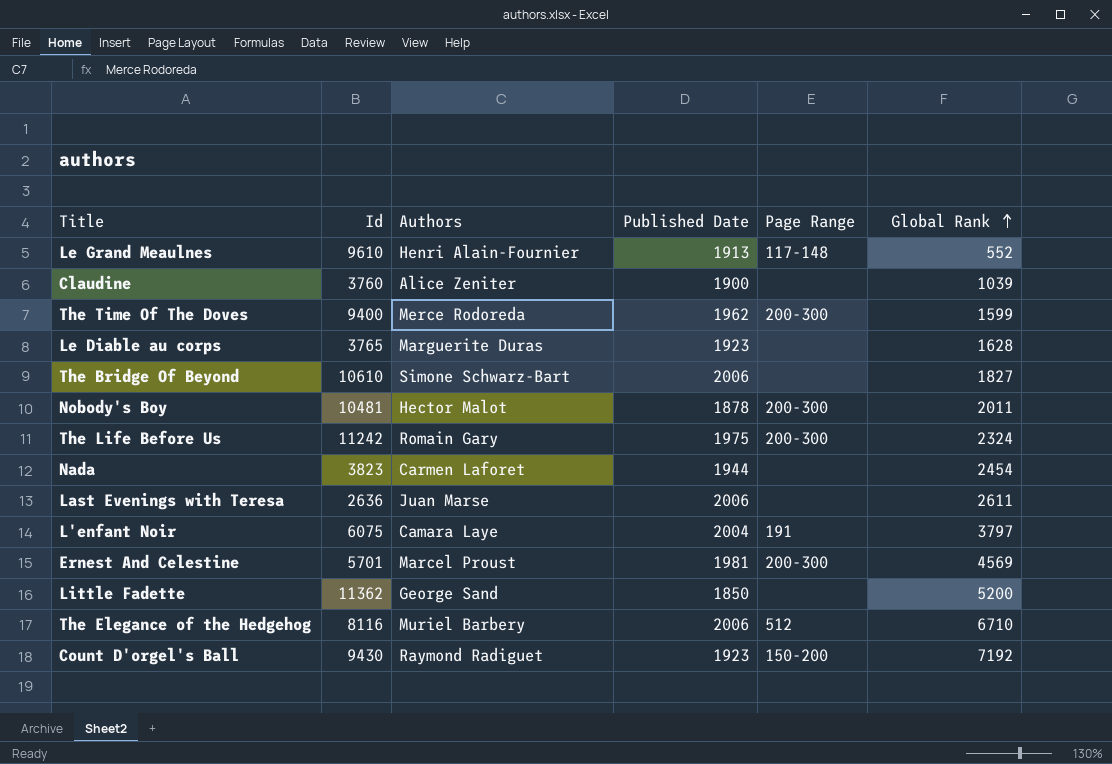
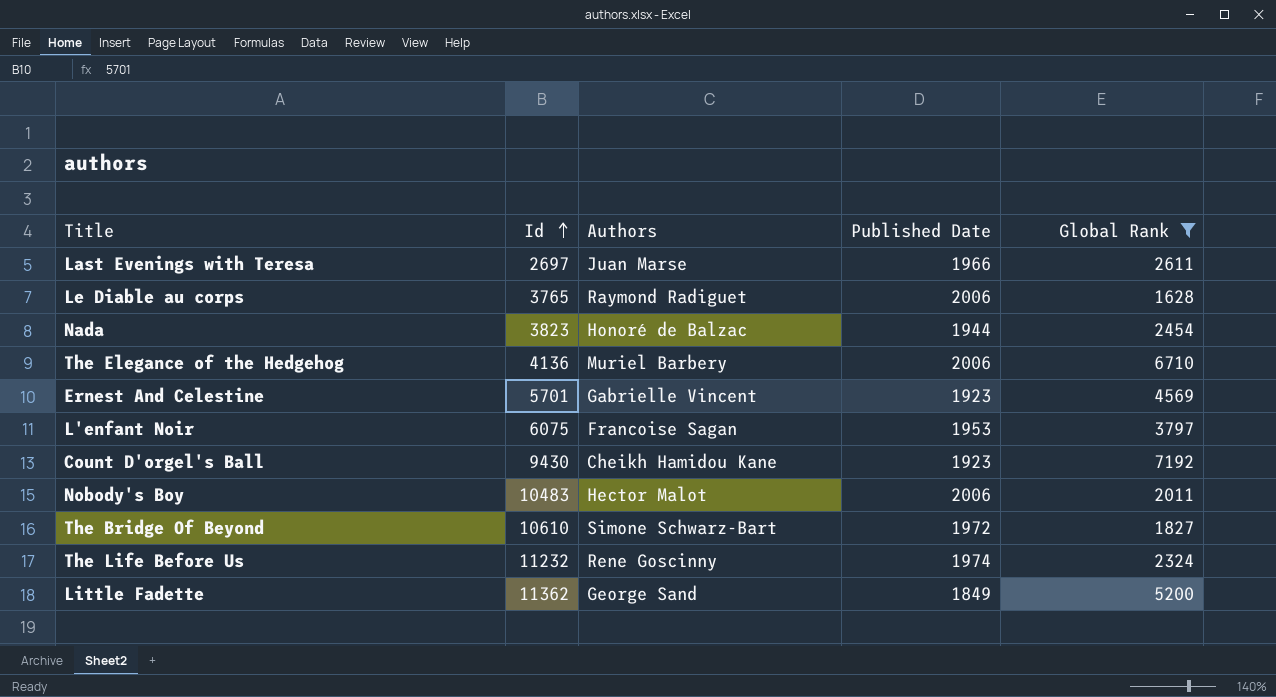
filter: none -> Global Rank >= 1628
row order: Global Rank ascending -> Id ascending
column Page Range | position: 5 -> none
Last Evenings with Teresa | Id: 2636 -> 2697
Last Evenings with Teresa | Published Date: 2006 -> 1966
Le Diable au corps | Authors: Marguerite Duras -> Raymond Radiguet
Le Diable au corps | Published Date: 1923 -> 2006
Nada | Authors: Carmen Laforet -> Honoré de Balzac
The Elegance of the Hedgehog | Id: 8116 -> 4136
Ernest And Celestine | Authors: Marcel Proust -> Gabrielle Vincent
Ernest And Celestine | Published Date: 1981 -> 1923
L'enfant Noir | Authors: Camara Laye -> Francoise Sagan
L'enfant Noir | Published Date: 2004 -> 1953
Count D'orgel's Ball | Authors: Raymond Radiguet -> Cheikh Hamidou Kane
Nobody's Boy | Id: 10481 -> 10483
Nobody's Boy | Published Date: 1878 -> 2006
The Bridge Of Beyond | Published Date: 2006 -> 1972
The Life Before Us | Id: 11242 -> 11232
The Life Before Us | Authors: Romain Gary -> Rene Goscinny
The Life Before Us | Published Date: 1975 -> 1974
Little Fadette | Published Date: 1850 -> 1849

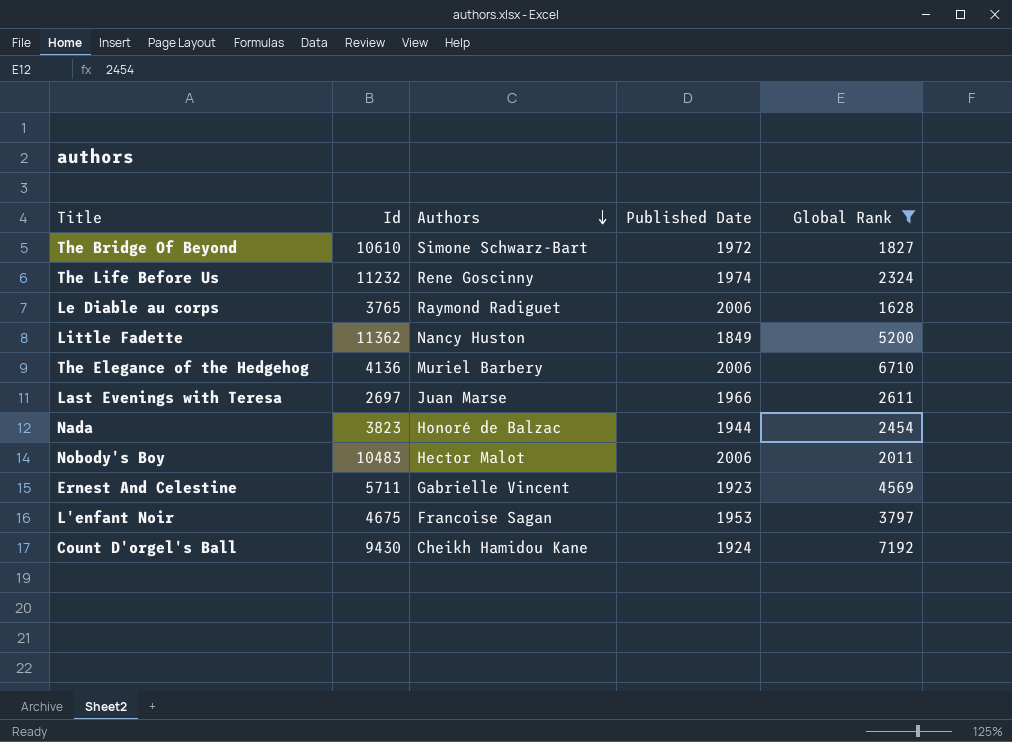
row order: Id ascending -> Authors descending
Little Fadette | Authors: George Sand -> Nancy Huston
Ernest And Celestine | Id: 5701 -> 5711
L'enfant Noir | Id: 6075 -> 4675
Count D'orgel's Ball | Published Date: 1923 -> 1924

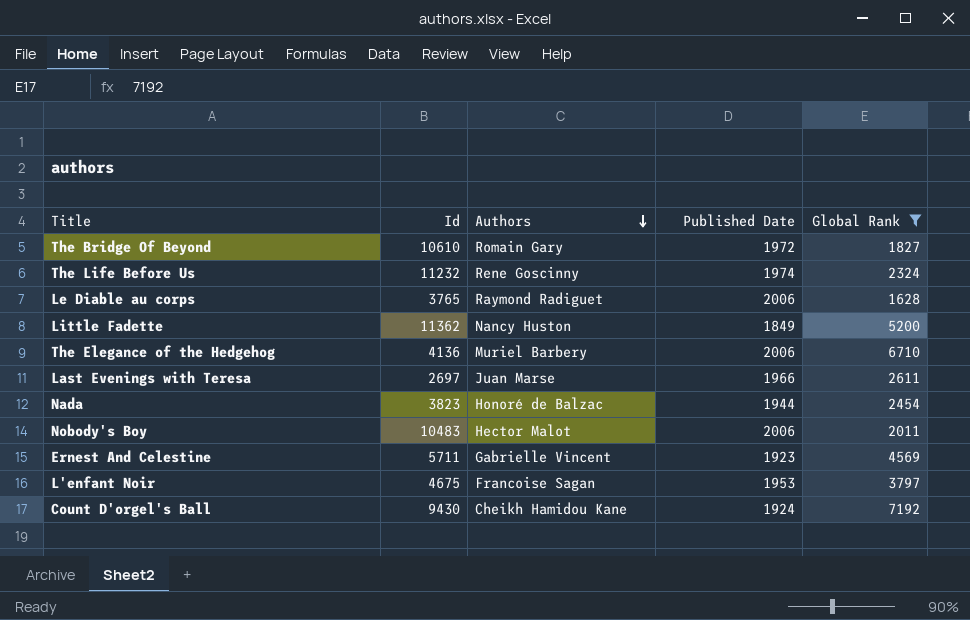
The Bridge Of Beyond | Authors: Simone Schwarz-Bart -> Romain Gary

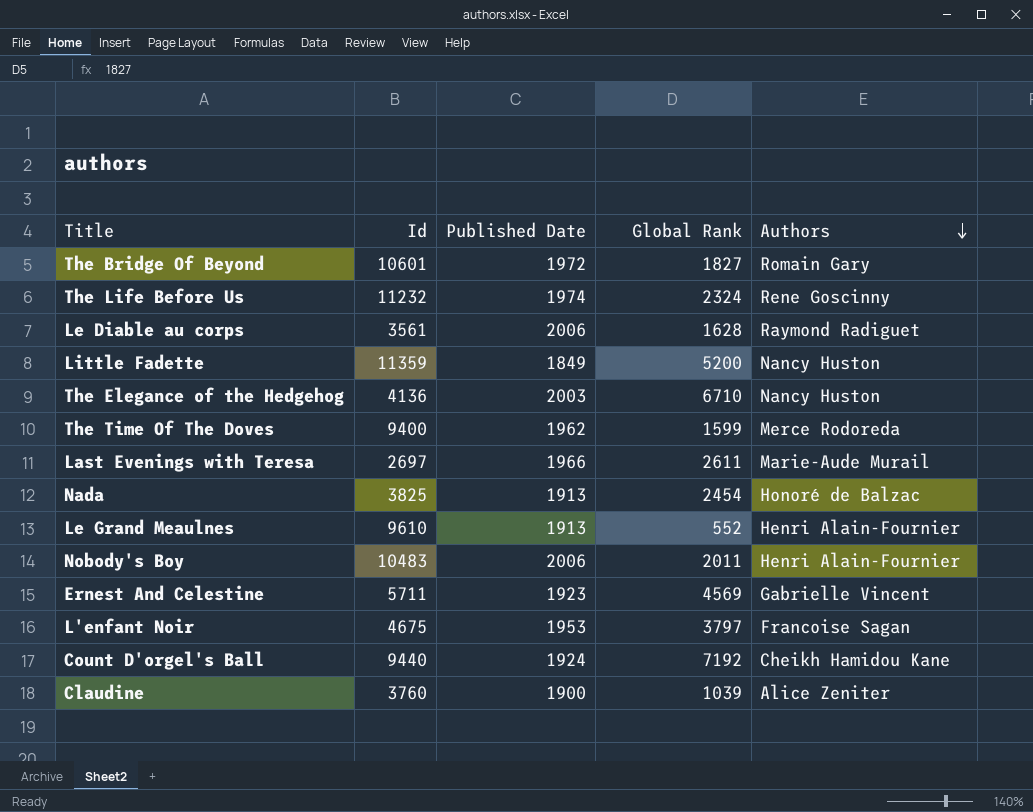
filter: Global Rank >= 1628 -> none
column Authors | position: 3 -> 5
The Bridge Of Beyond | Id: 10610 -> 10601
Le Diable au corps | Id: 3765 -> 3561
Little Fadette | Id: 11362 -> 11359
The Elegance of the Hedgehog | Published Date: 2006 -> 2003
The Elegance of the Hedgehog | Authors: Muriel Barbery -> Nancy Huston
Last Evenings with Teresa | Authors: Juan Marse -> Marie-Aude Murail
Nada | Id: 3823 -> 3825
Nada | Published Date: 1944 -> 1913
Nobody's Boy | Authors: Hector Malot -> Henri Alain-Fournier
Count D'orgel's Ball | Id: 9430 -> 9440

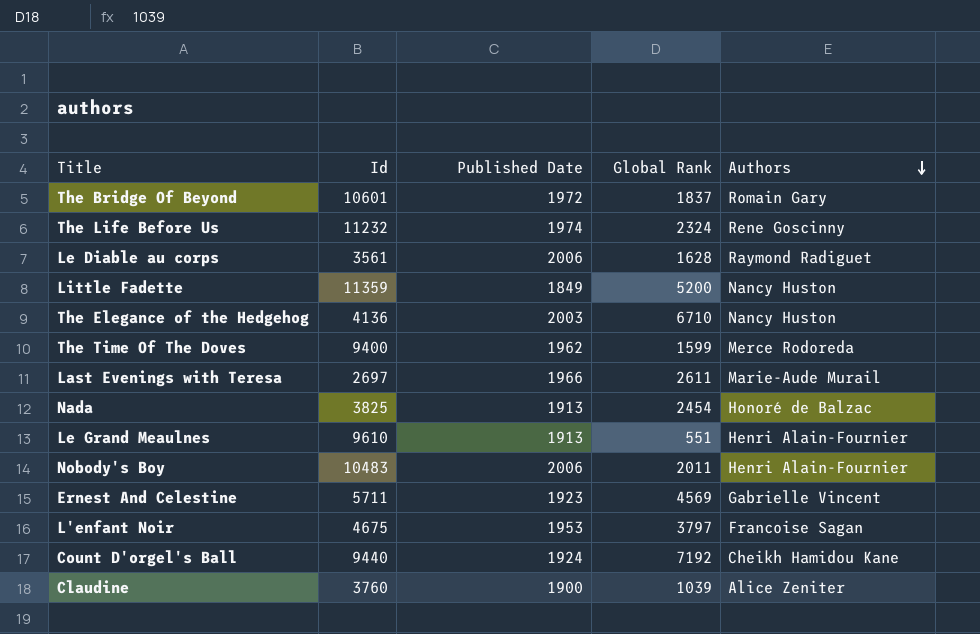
The Bridge Of Beyond | Global Rank: 1827 -> 1837
Le Grand Meaulnes | Global Rank: 552 -> 551

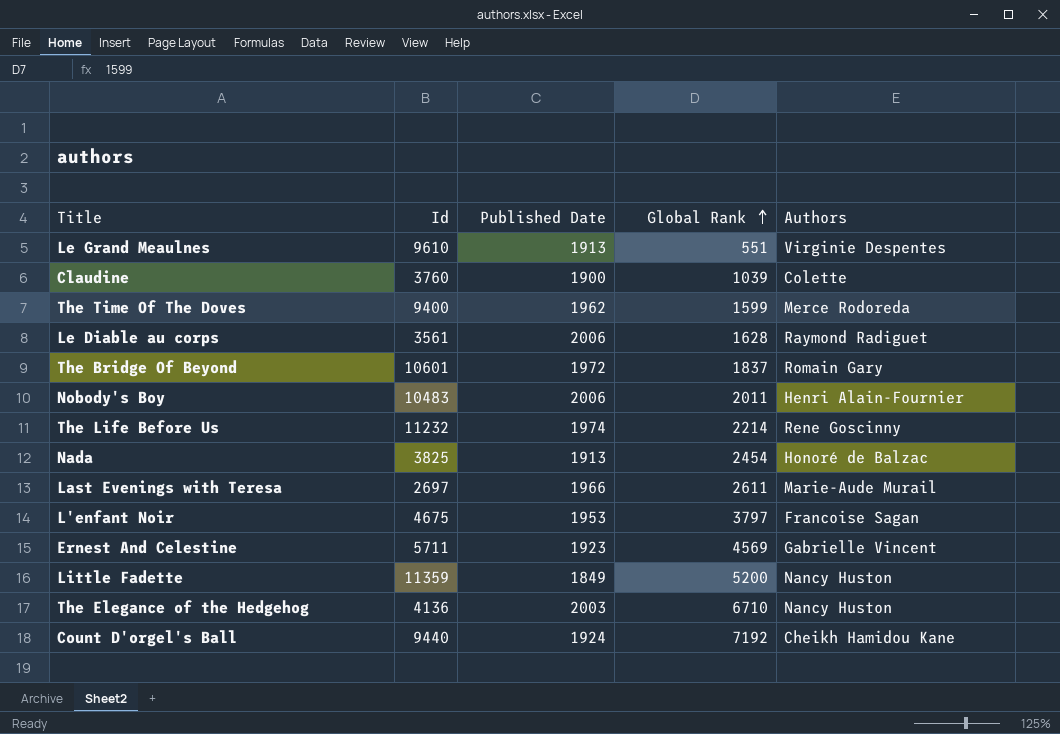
row order: Authors descending -> Global Rank ascending
Le Grand Meaulnes | Authors: Henri Alain-Fournier -> Virginie Despentes
Claudine | Authors: Alice Zeniter -> Colette
The Life Before Us | Global Rank: 2324 -> 2214

